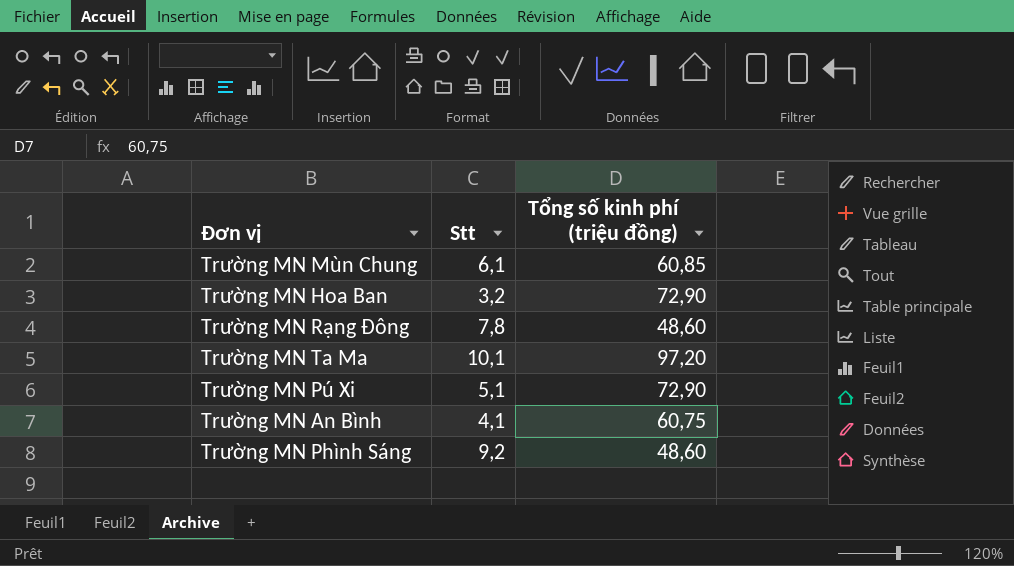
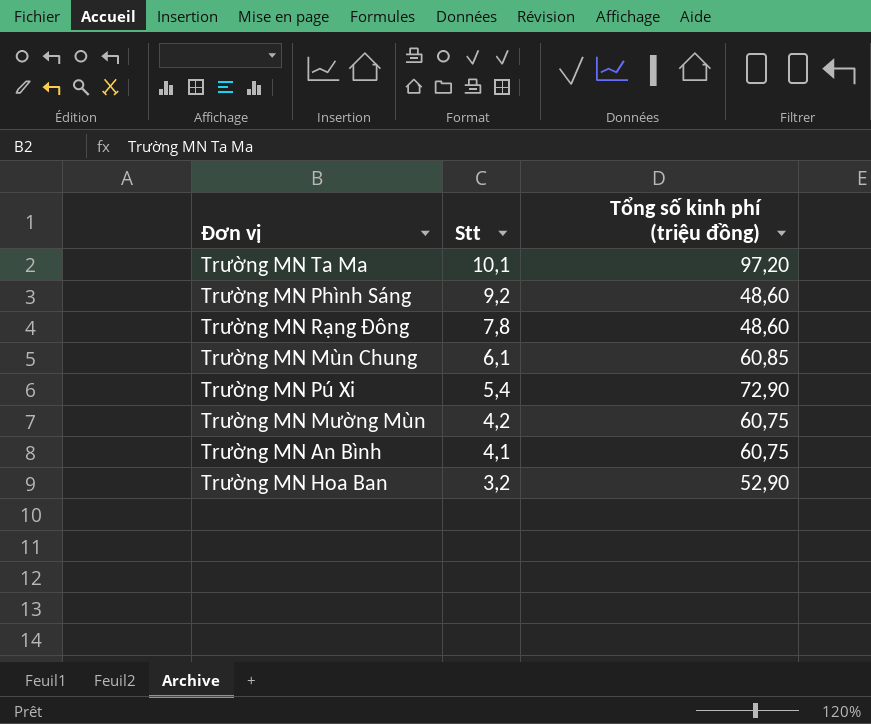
row order: none -> Stt descending
Trường MN Pú Xi | Stt: 5,1 -> 5,4
row Trường MN Mường Mùn: none -> 4,2 | 60,75
Trường MN Hoa Ban | Tổng số kinh phí (triệu đồng): 72,90 -> 52,90

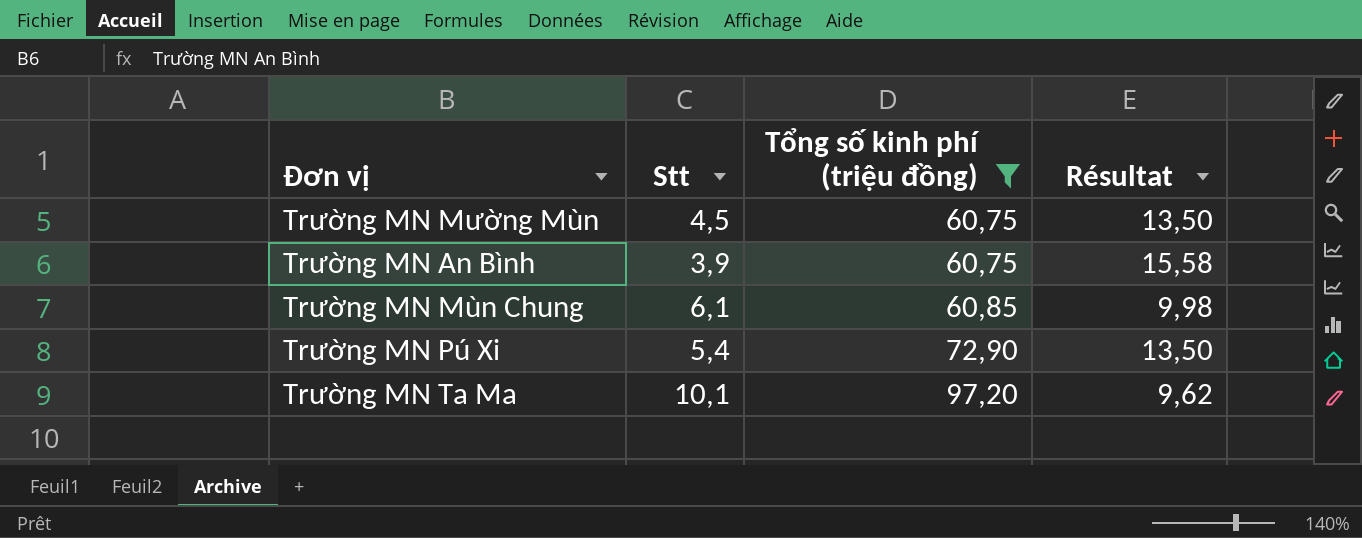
filter: none -> Tổng số kinh phí (triệu đồng) >= 60,75
row order: Stt descending -> Tổng số kinh phí (triệu đồng) ascending
column Résultat | formula: none -> [Tổng số kinh phí (triệu đồng)] / [Stt]
Trường MN Mường Mùn | Stt: 4,2 -> 4,5
Trường MN An Bình | Stt: 4,1 -> 3,9

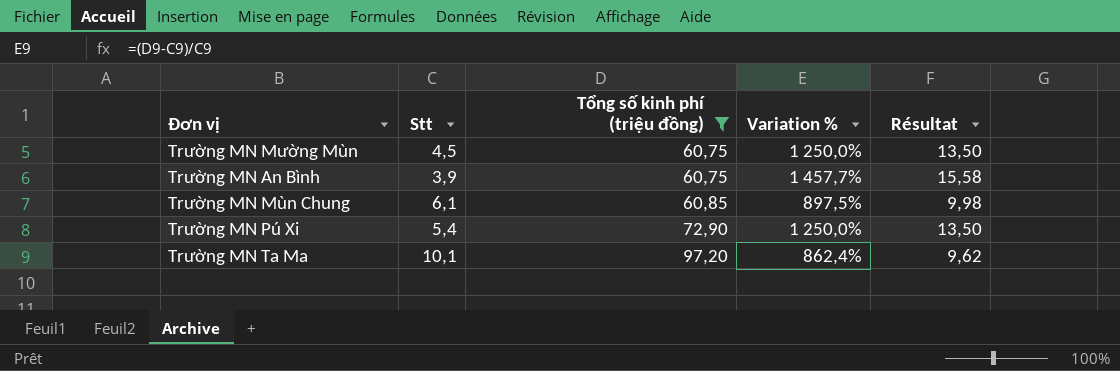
column Variation % | formula: none -> ([Tổng số kinh phí (triệu đồng)] - [Stt]) / [Stt]

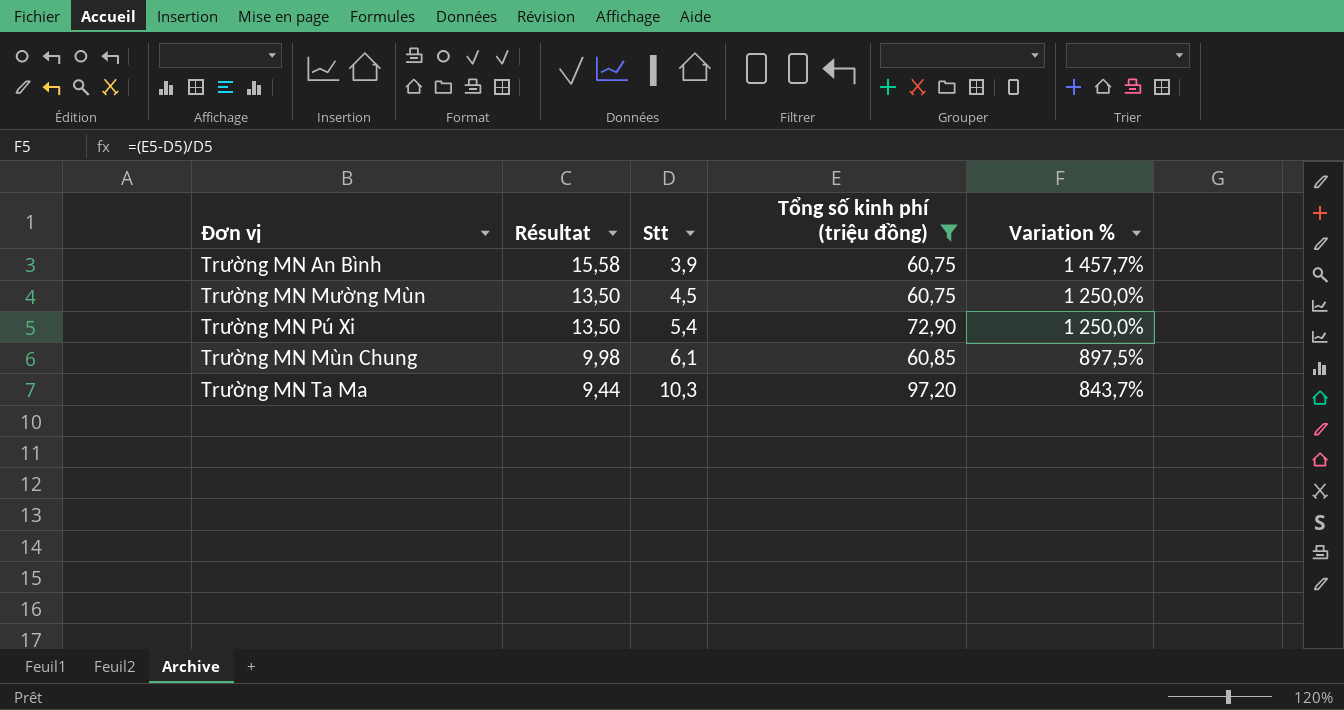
row order: Tổng số kinh phí (triệu đồng) ascending -> Résultat descending
column Résultat | position: 5 -> 2
Trường MN Ta Ma | Résultat: 9,62 -> 9,44
Trường MN Ta Ma | Stt: 10,1 -> 10,3
Trường MN Ta Ma | Variation %: 862,4% -> 843,7%

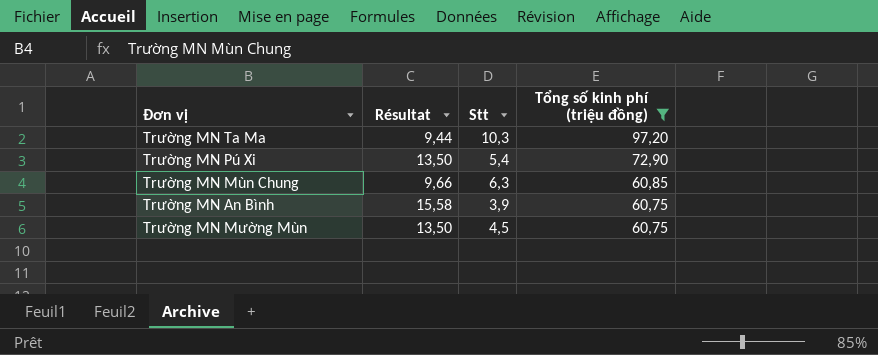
row order: Résultat descending -> Tổng số kinh phí (triệu đồng) descending
column Variation % | formula: ([Tổng số kinh phí (triệu đồng)] - [Stt]) / [Stt] -> none
Trường MN Mùn Chung | Résultat: 9,98 -> 9,66
Trường MN Mùn Chung | Stt: 6,1 -> 6,3

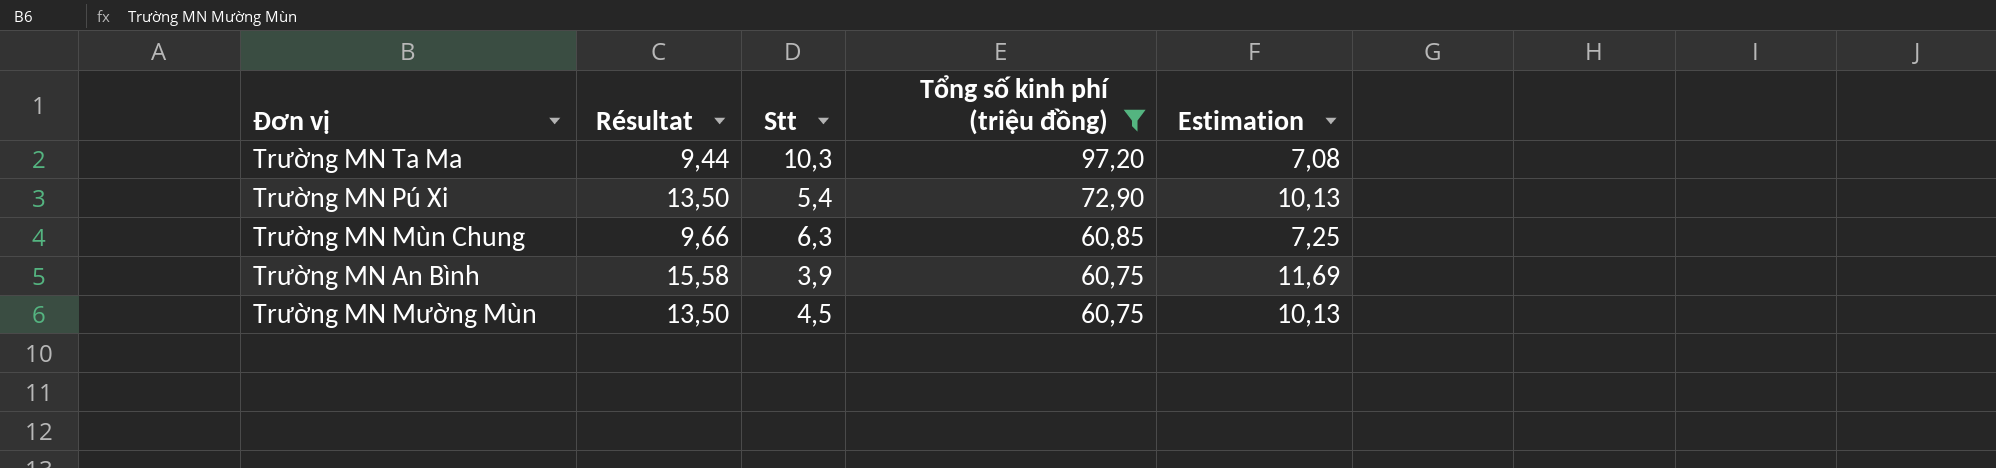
column Estimation | formula: none -> [Résultat] * 0,75

